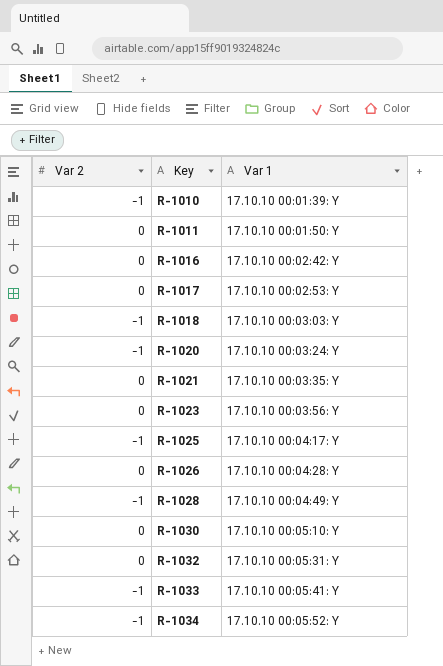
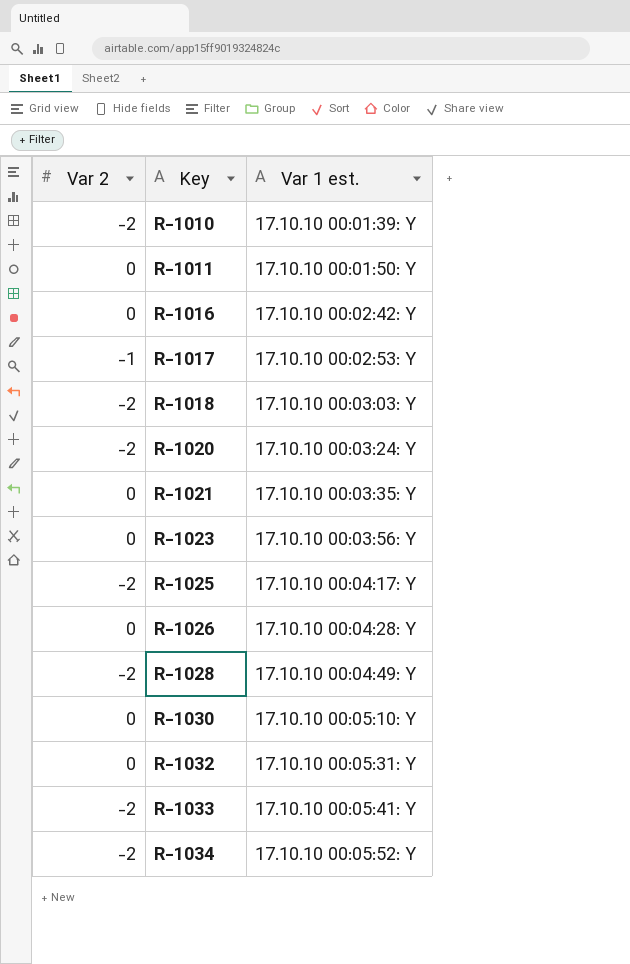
column name: Var 1 -> Var 1 est.
R-1010 | Var 2: -1 -> -2
R-1017 | Var 2: 0 -> -1
R-1018 | Var 2: -1 -> -2
R-1020 | Var 2: -1 -> -2
R-1025 | Var 2: -1 -> -2
R-1028 | Var 2: -1 -> -2
R-1033 | Var 2: -1 -> -2
R-1034 | Var 2: -1 -> -2

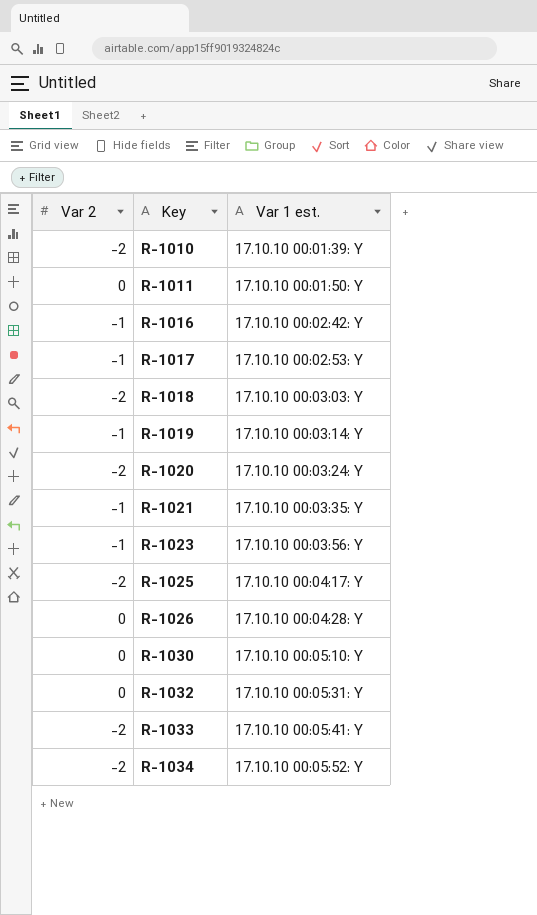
row R-1028: -2 | 17.10.10 00:04:49: Y -> none
R-1016 | Var 2: 0 -> -1
row R-1019: none -> -1 | 17.10.10 00:03:14: Y
R-1021 | Var 2: 0 -> -1
R-1023 | Var 2: 0 -> -1

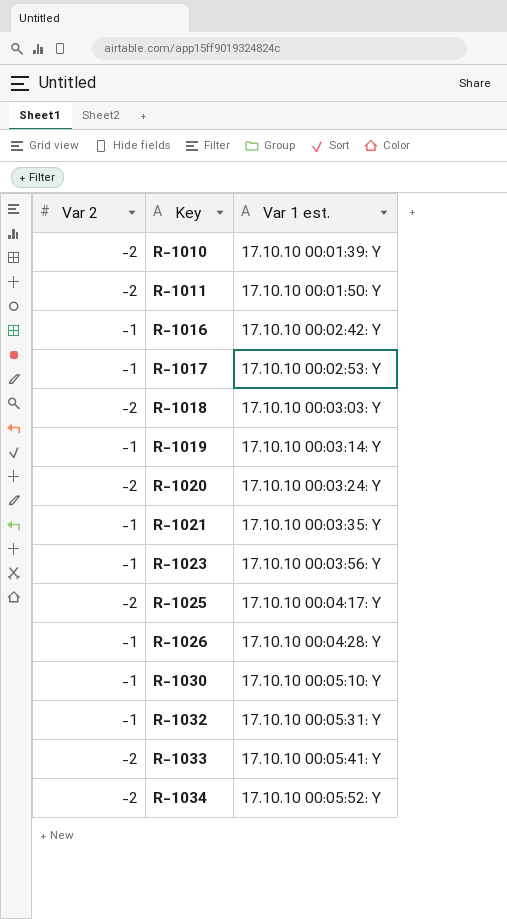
R-1011 | Var 2: 0 -> -2
R-1026 | Var 2: 0 -> -1
R-1030 | Var 2: 0 -> -1
R-1032 | Var 2: 0 -> -1

